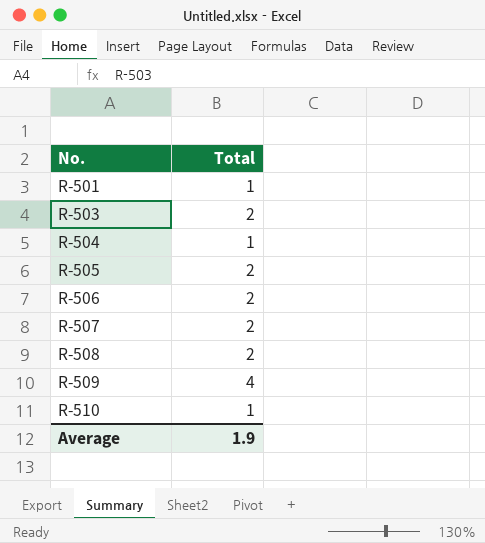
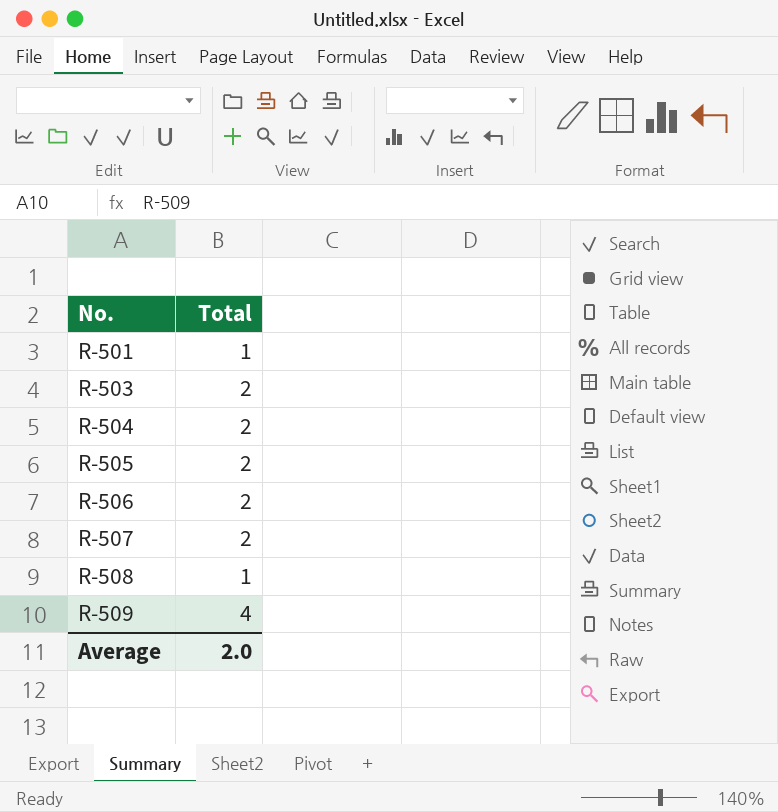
row R-510: 1 -> none
R-504 | Total: 1 -> 2
R-508 | Total: 2 -> 1
Average | Total: 1.9 -> 2.0

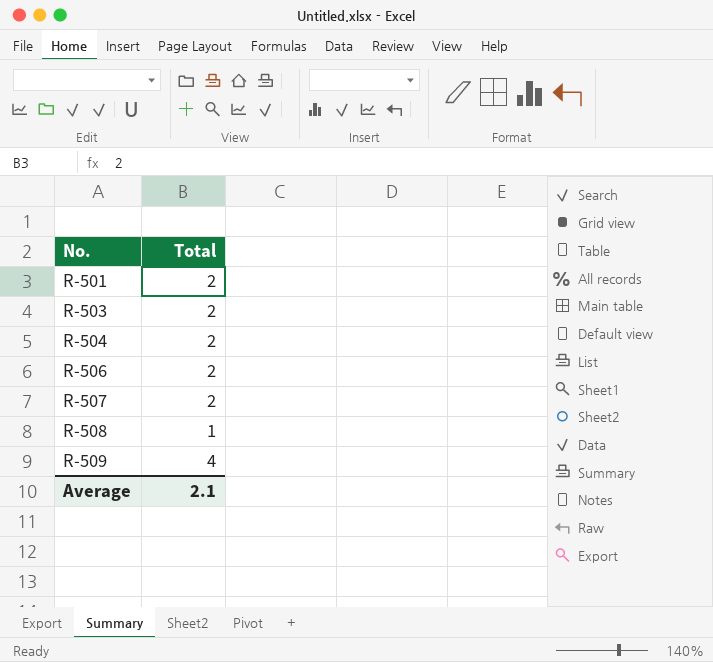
row R-505: 2 -> none
R-501 | Total: 1 -> 2
Average | Total: 2.0 -> 2.1

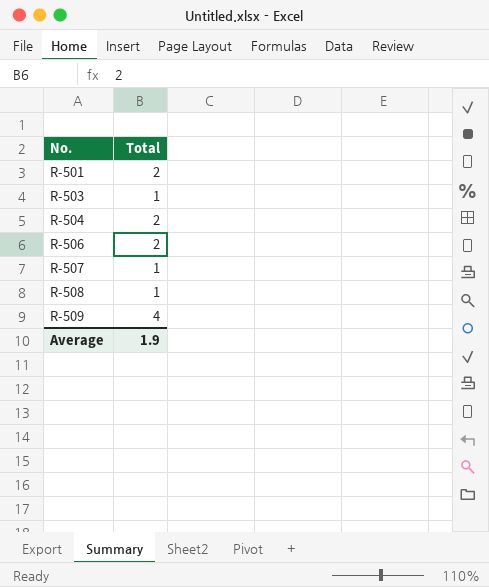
R-503 | Total: 2 -> 1
R-507 | Total: 2 -> 1
Average | Total: 2.1 -> 1.9

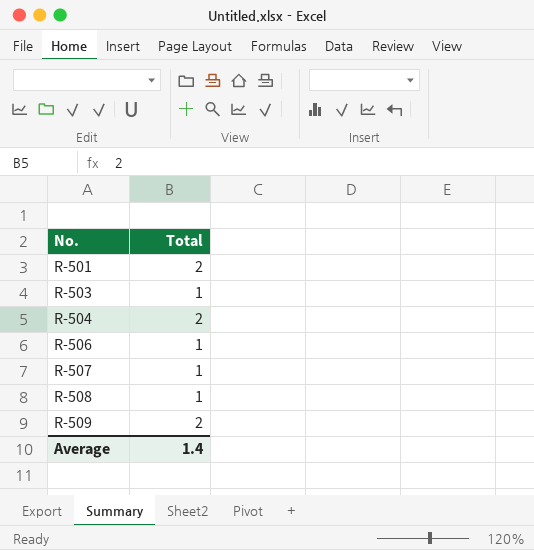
R-506 | Total: 2 -> 1
R-509 | Total: 4 -> 2
Average | Total: 1.9 -> 1.4

